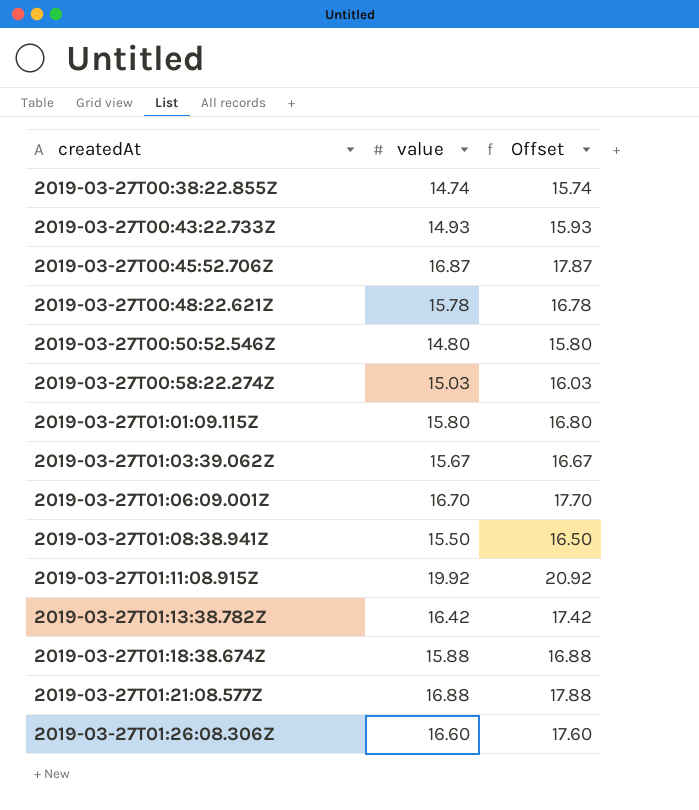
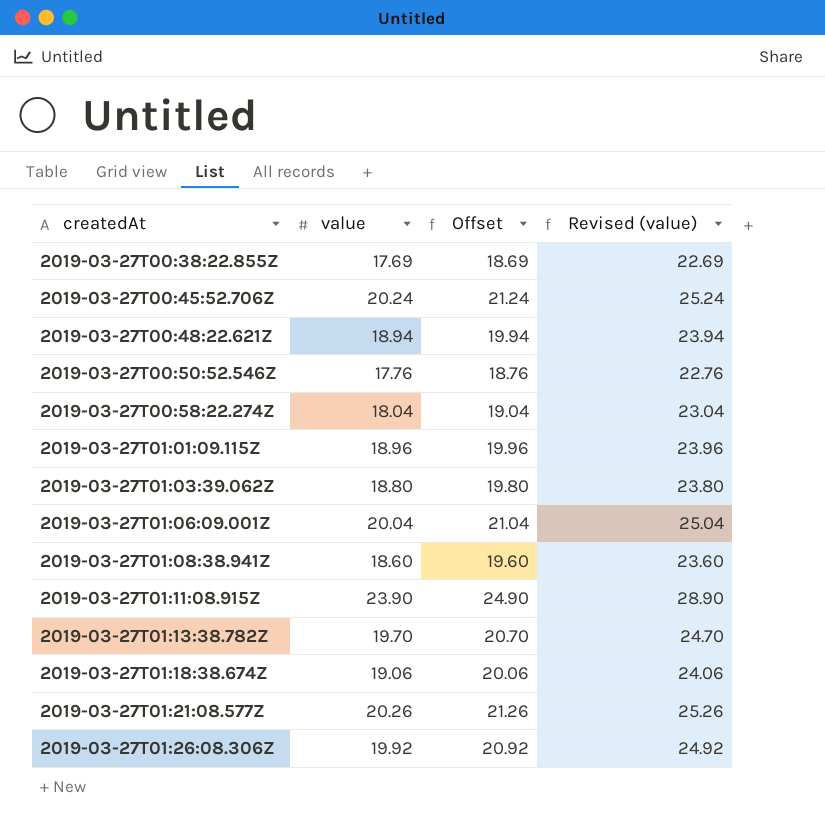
column Revised (value) | formula: none -> [value] + 5
row 2019-03-27T00:43:22.733Z: 14.93 | 15.93 -> none
2019-03-27T00:38:22.855Z | value: 14.74 -> 17.69
2019-03-27T00:38:22.855Z | Offset: 15.74 -> 18.69
2019-03-27T00:45:52.706Z | value: 16.87 -> 20.24
2019-03-27T00:45:52.706Z | Offset: 17.87 -> 21.24
2019-03-27T00:48:22.621Z | value: 15.78 -> 18.94
2019-03-27T00:48:22.621Z | Offset: 16.78 -> 19.94
2019-03-27T00:50:52.546Z | value: 14.80 -> 17.76
2019-03-27T00:50:52.546Z | Offset: 15.80 -> 18.76
2019-03-27T00:58:22.274Z | value: 15.03 -> 18.04
2019-03-27T00:58:22.274Z | Offset: 16.03 -> 19.04
2019-03-27T01:01:09.115Z | value: 15.80 -> 18.96
2019-03-27T01:01:09.115Z | Offset: 16.80 -> 19.96
2019-03-27T01:03:39.062Z | value: 15.67 -> 18.80
2019-03-27T01:03:39.062Z | Offset: 16.67 -> 19.80
2019-03-27T01:06:09.001Z | value: 16.70 -> 20.04
2019-03-27T01:06:09.001Z | Offset: 17.70 -> 21.04
2019-03-27T01:08:38.941Z | value: 15.50 -> 18.60
2019-03-27T01:08:38.941Z | Offset: 16.50 -> 19.60
2019-03-27T01:11:08.915Z | value: 19.92 -> 23.90
2019-03-27T01:11:08.915Z | Offset: 20.92 -> 24.90
2019-03-27T01:13:38.782Z | value: 16.42 -> 19.70
2019-03-27T01:13:38.782Z | Offset: 17.42 -> 20.70
2019-03-27T01:18:38.674Z | value: 15.88 -> 19.06
2019-03-27T01:18:38.674Z | Offset: 16.88 -> 20.06
2019-03-27T01:21:08.577Z | value: 16.88 -> 20.26
2019-03-27T01:21:08.577Z | Offset: 17.88 -> 21.26
2019-03-27T01:26:08.306Z | value: 16.60 -> 19.92
2019-03-27T01:26:08.306Z | Offset: 17.60 -> 20.92

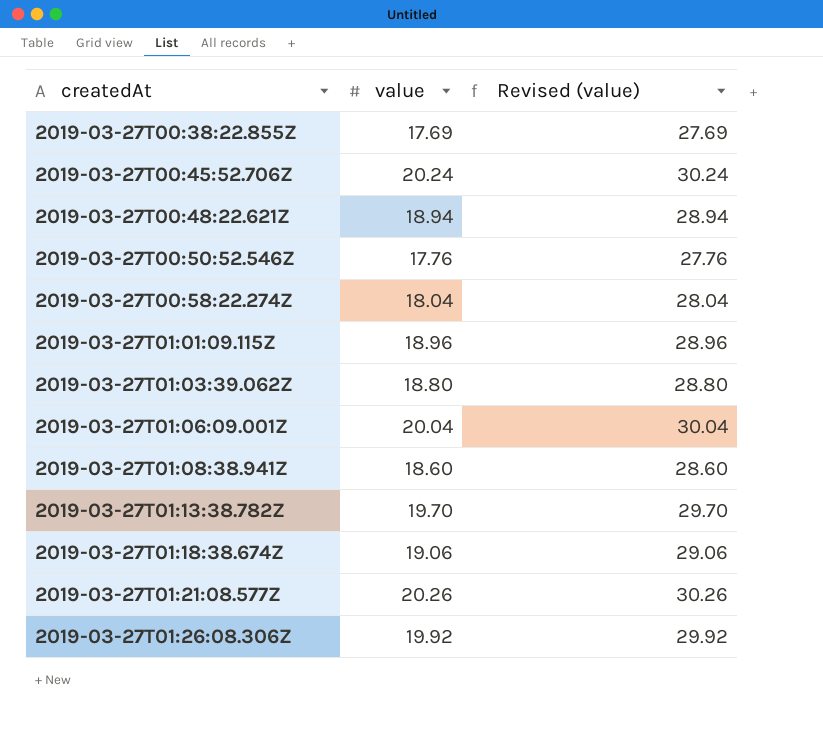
column Offset | formula: [value] + 1 -> none
column Revised (value) | formula: [value] + 5 -> [value] + 10
row 2019-03-27T01:11:08.915Z: 23.90 | 24.90 | 28.90 -> none

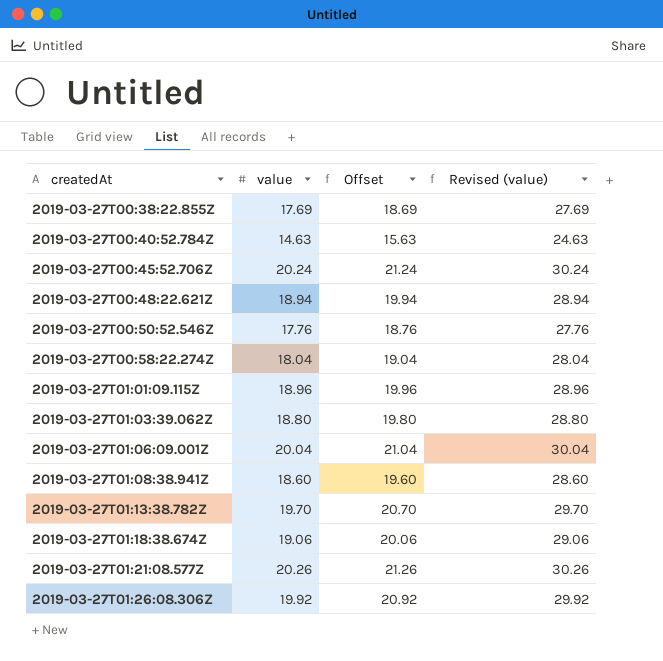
column Offset | formula: none -> [value] + 1
row 2019-03-27T00:40:52.784Z: none -> 14.63 | 15.63 | 24.63

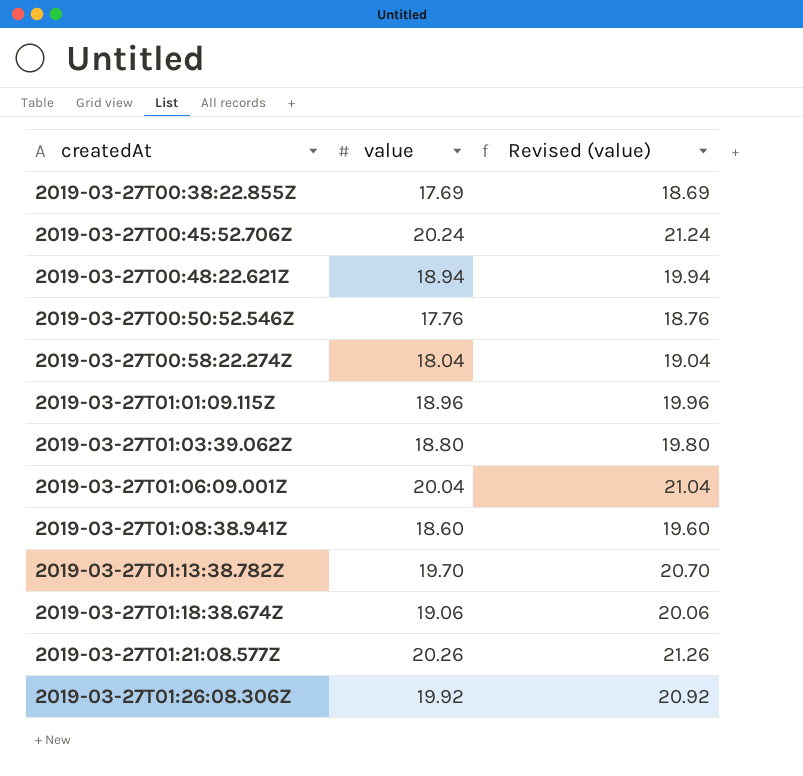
column Offset | formula: [value] + 1 -> none
column Revised (value) | formula: [value] + 10 -> [value] + 1
row 2019-03-27T00:40:52.784Z: 14.63 | 15.63 | 24.63 -> none

